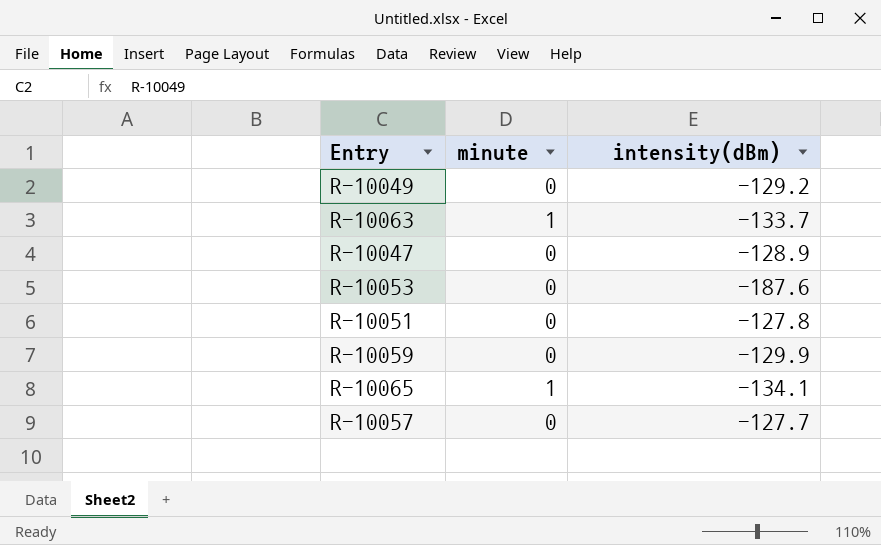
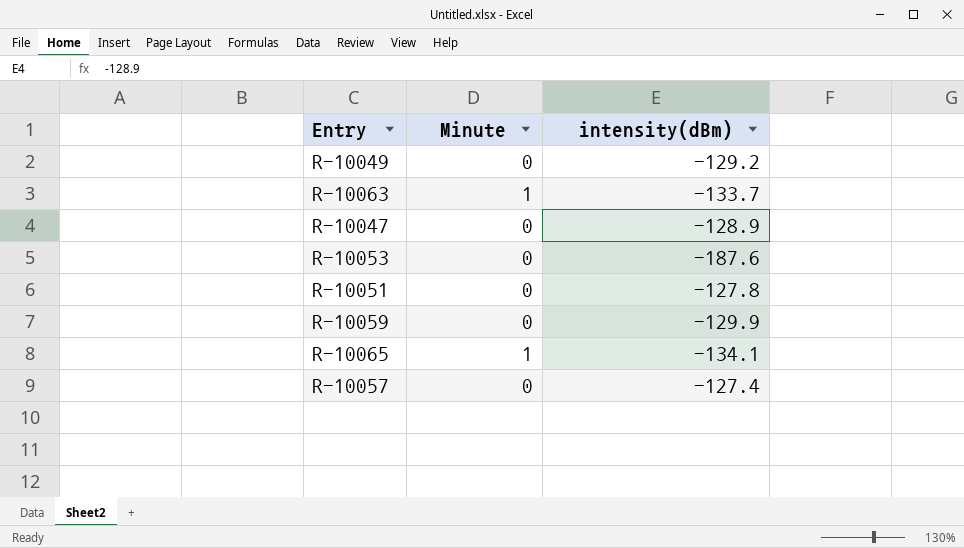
column name: minute -> Minute
R-10057 | intensity(dBm): -127.7 -> -127.4

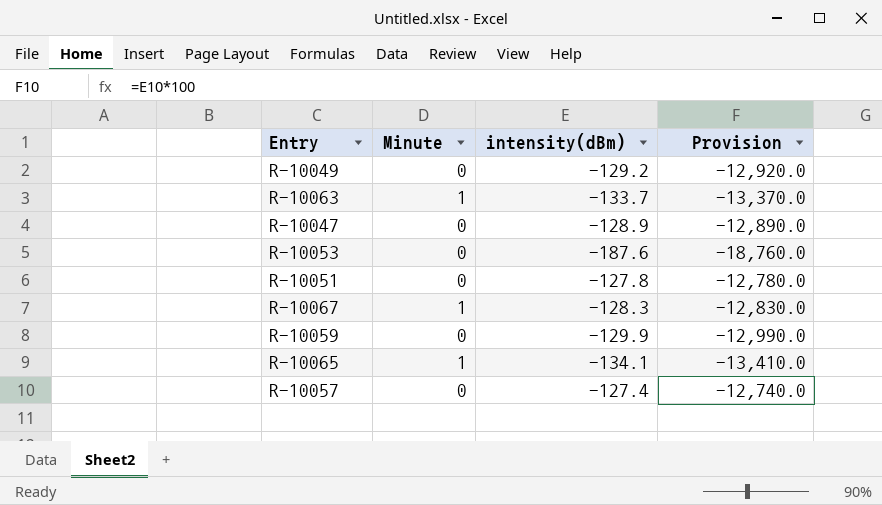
column Provision | formula: none -> [intensity(dBm)] * 100
row R-10067: none -> 1 | -128.3 | -12,830.0

